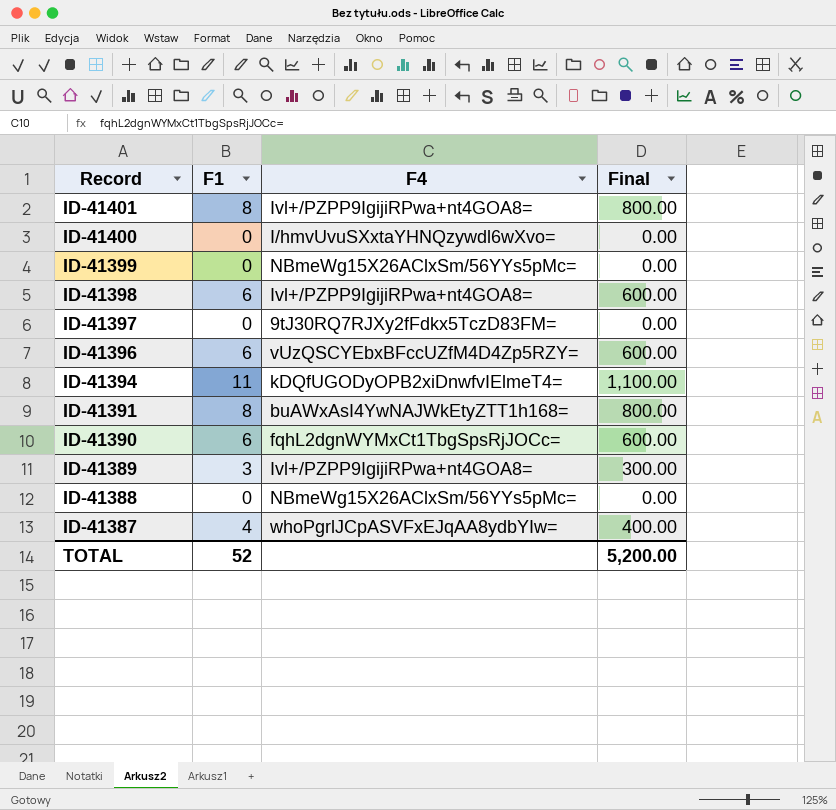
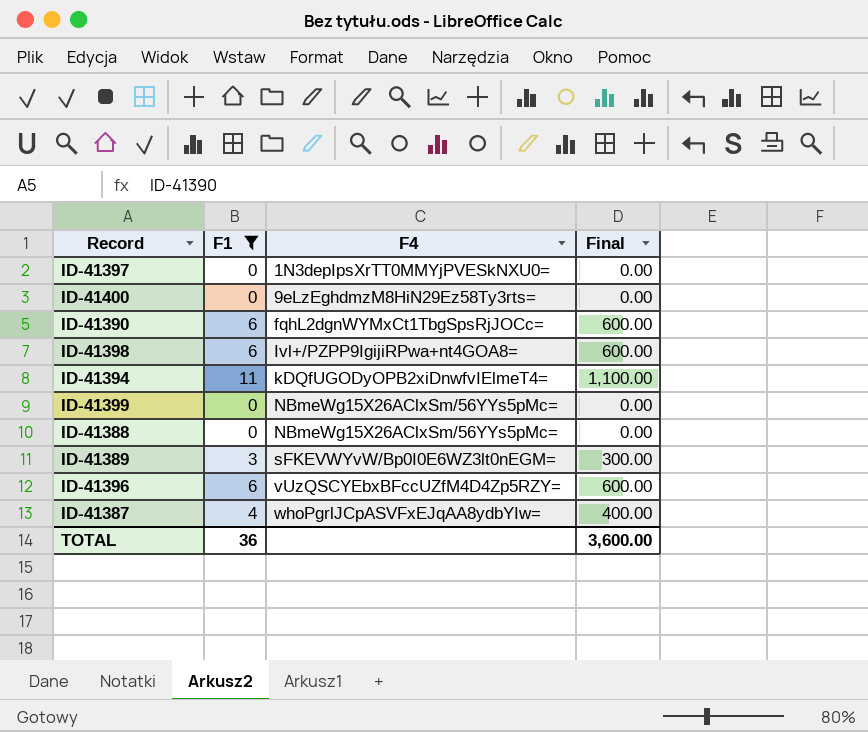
filter: none -> F1 != 8
row order: Record descending -> F4 ascending
ID-41397 | F4: 9tJ30RQ7RJXy2fFdkx5TczD83FM= -> 1N3depIpsXrTT0MMYjPVESkNXU0=
ID-41400 | F4: I/hmvUvuSXxtaYHNQzywdl6wXvo= -> 9eLzEghdmzM8HiN29Ez58Ty3rts=
ID-41389 | F4: Ivl+/PZPP9IgijiRPwa+nt4GOA8= -> sFKEVWYvW/Bp0I0E6WZ3lt0nEGM=
TOTAL | F1: 52 -> 36
TOTAL | Final: 5,200.00 -> 3,600.00

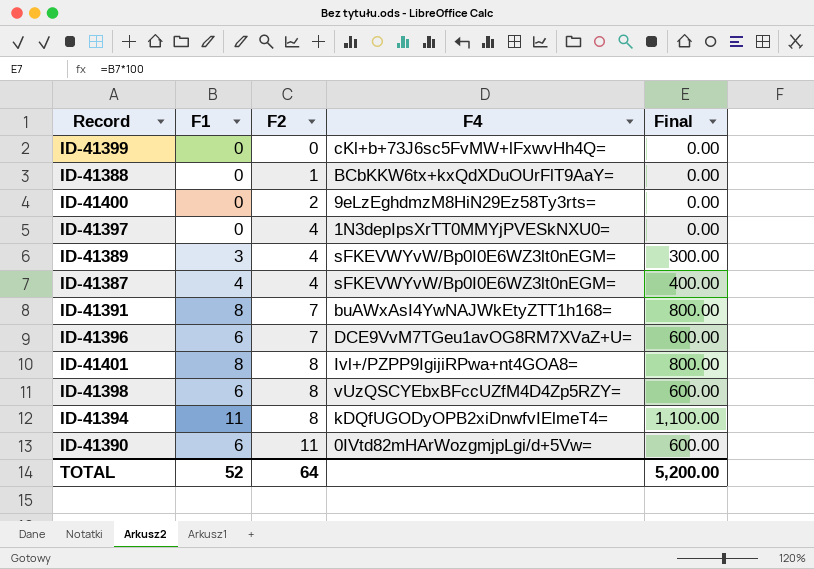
filter: F1 != 8 -> none
row order: F4 ascending -> F2 ascending
column F2 | position: none -> 3
ID-41399 | F4: NBmeWg15X26AClxSm/56YYs5pMc= -> cKl+b+73J6sc5FvMW+lFxwvHh4Q=
ID-41388 | F4: NBmeWg15X26AClxSm/56YYs5pMc= -> BCbKKW6tx+kxQdXDuOUrFlT9AaY=
ID-41387 | F4: whoPgrlJCpASVFxEJqAA8ydbYIw= -> sFKEVWYvW/Bp0I0E6WZ3lt0nEGM=
ID-41396 | F4: vUzQSCYEbxBFccUZfM4D4Zp5RZY= -> DCE9VvM7TGeu1avOG8RM7XVaZ+U=
ID-41398 | F4: Ivl+/PZPP9IgijiRPwa+nt4GOA8= -> vUzQSCYEbxBFccUZfM4D4Zp5RZY=
ID-41390 | F4: fqhL2dgnWYMxCt1TbgSpsRjJOCc= -> 0IVtd82mHArWozgmjpLgi/d+5Vw=
TOTAL | F1: 36 -> 52
TOTAL | Final: 3,600.00 -> 5,200.00

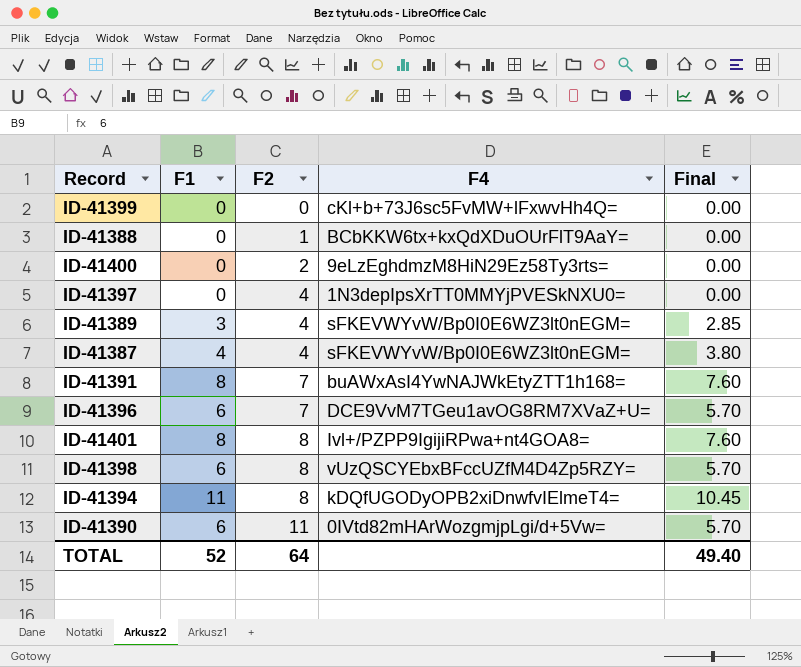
column Final | formula: [F1] * 100 -> [F1] * 0.95
TOTAL | Final: 5,200.00 -> 49.40

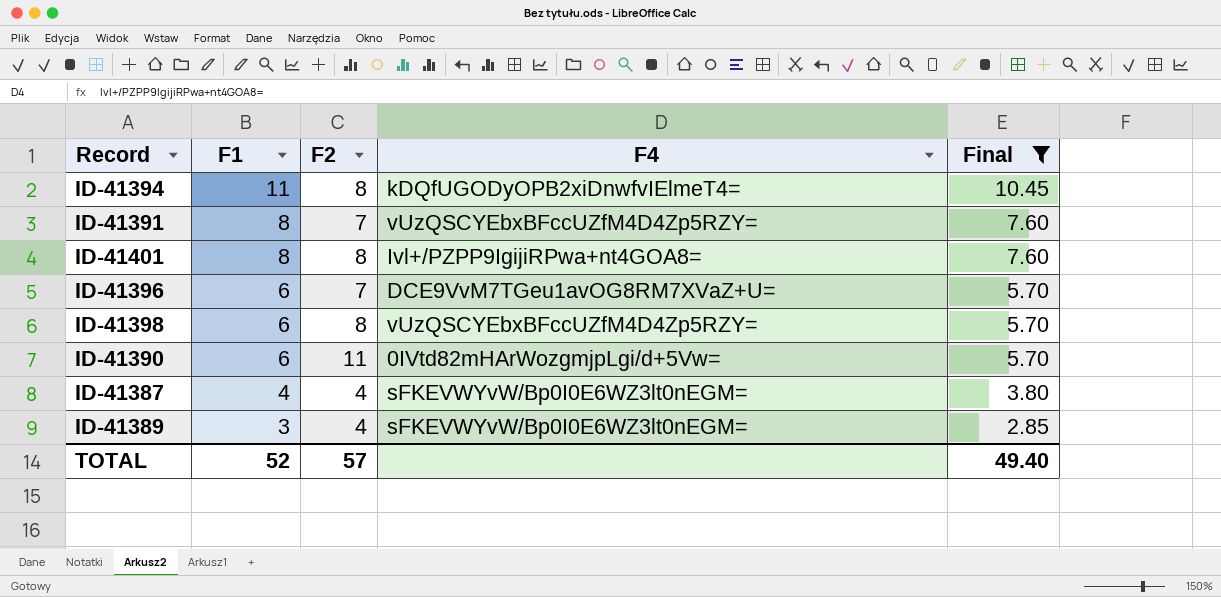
filter: none -> Final != 0.00
row order: F2 ascending -> F1 descending
ID-41391 | F4: buAWxAsI4YwNAJWkEtyZTT1h168= -> vUzQSCYEbxBFccUZfM4D4Zp5RZY=
TOTAL | F2: 64 -> 57

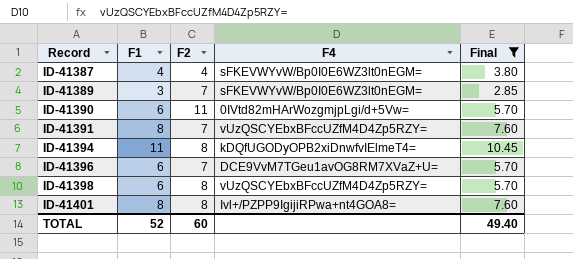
row order: F1 descending -> Record ascending
ID-41389 | F2: 4 -> 7
TOTAL | F2: 57 -> 60

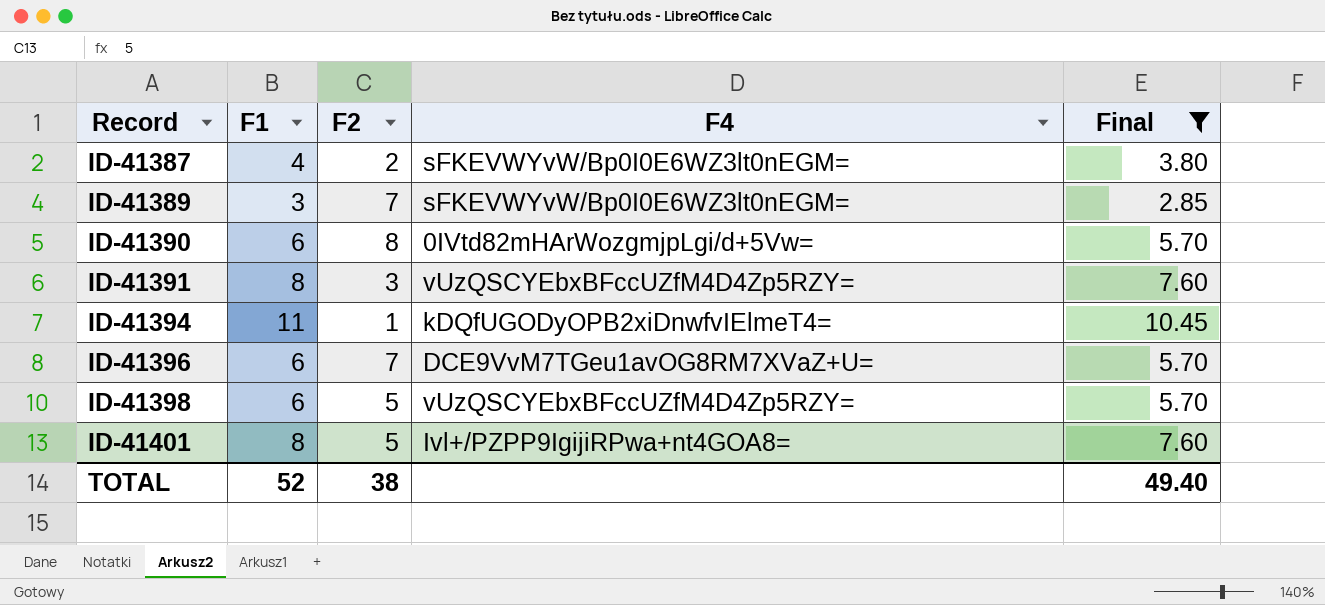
ID-41387 | F2: 4 -> 2
ID-41390 | F2: 11 -> 8
ID-41391 | F2: 7 -> 3
ID-41394 | F2: 8 -> 1
ID-41398 | F2: 8 -> 5
ID-41401 | F2: 8 -> 5
TOTAL | F2: 60 -> 38

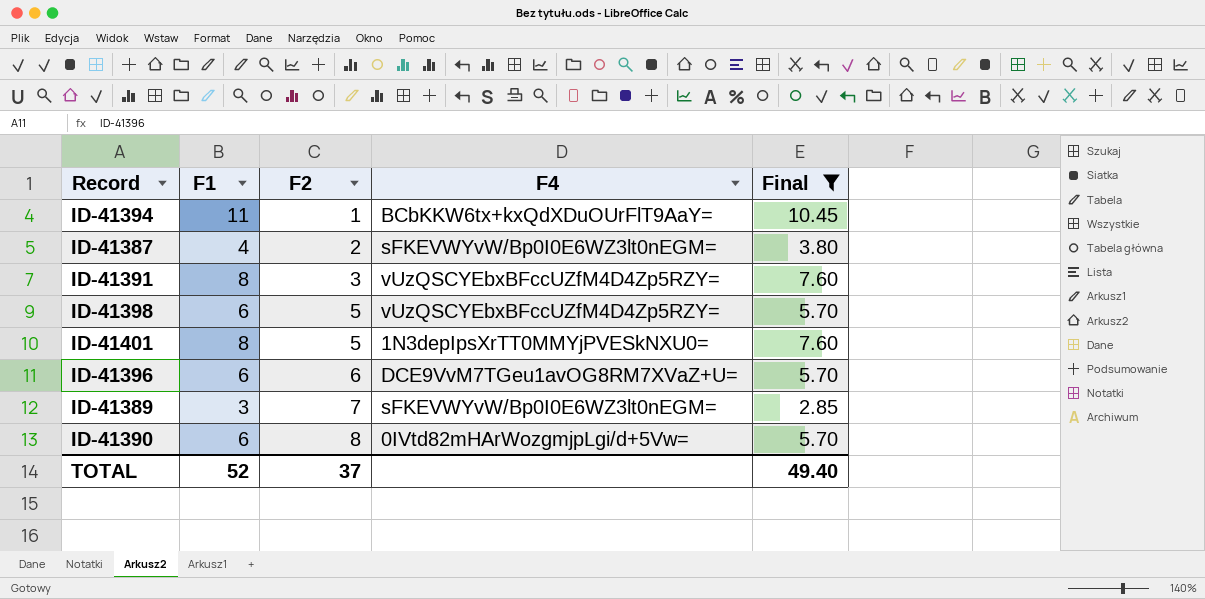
row order: Record ascending -> F2 ascending
ID-41394 | F4: kDQfUGODyOPB2xiDnwfvIElmeT4= -> BCbKKW6tx+kxQdXDuOUrFlT9AaY=
ID-41401 | F4: Ivl+/PZPP9IgijiRPwa+nt4GOA8= -> 1N3depIpsXrTT0MMYjPVESkNXU0=
ID-41396 | F2: 7 -> 6
TOTAL | F2: 38 -> 37

